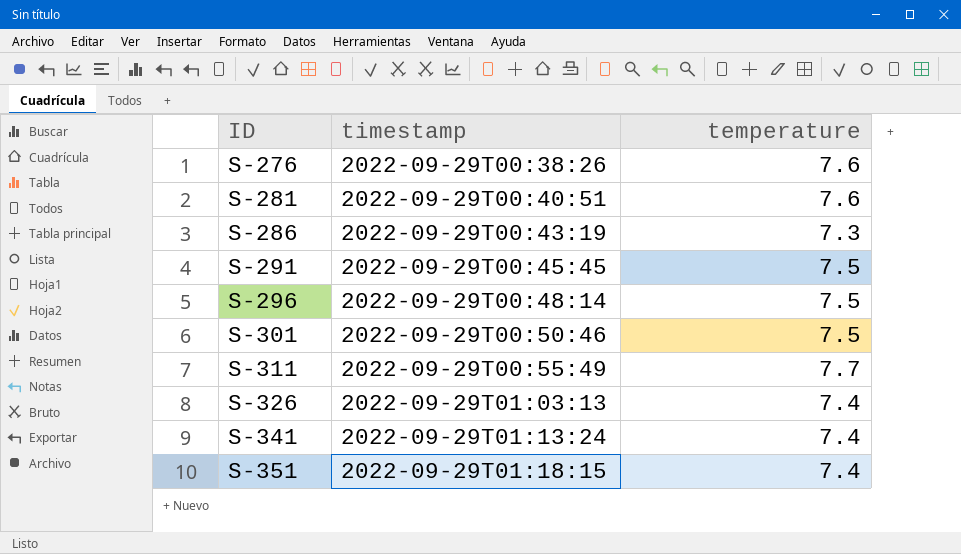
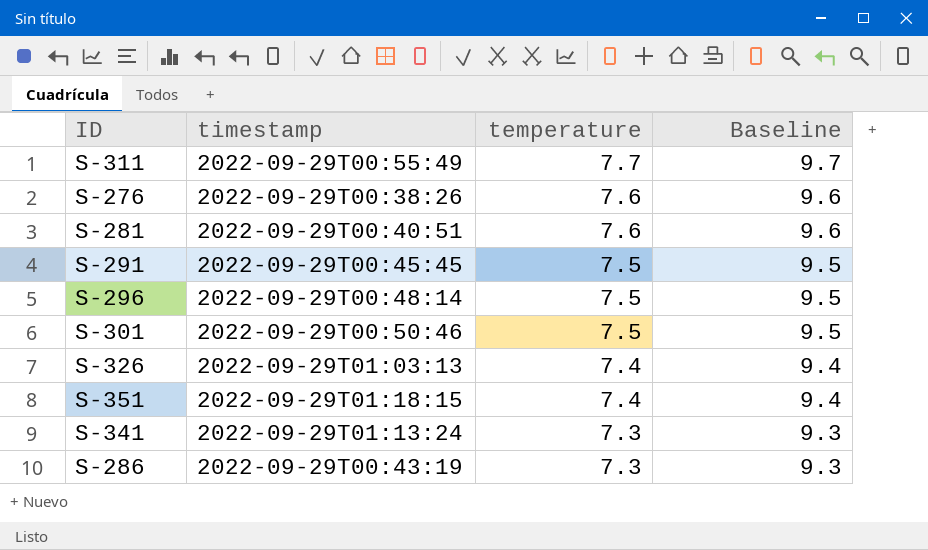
row order: ID ascending -> temperature descending
column Baseline | formula: none -> [temperature] + 2
S-341 | temperature: 7.4 -> 7.3

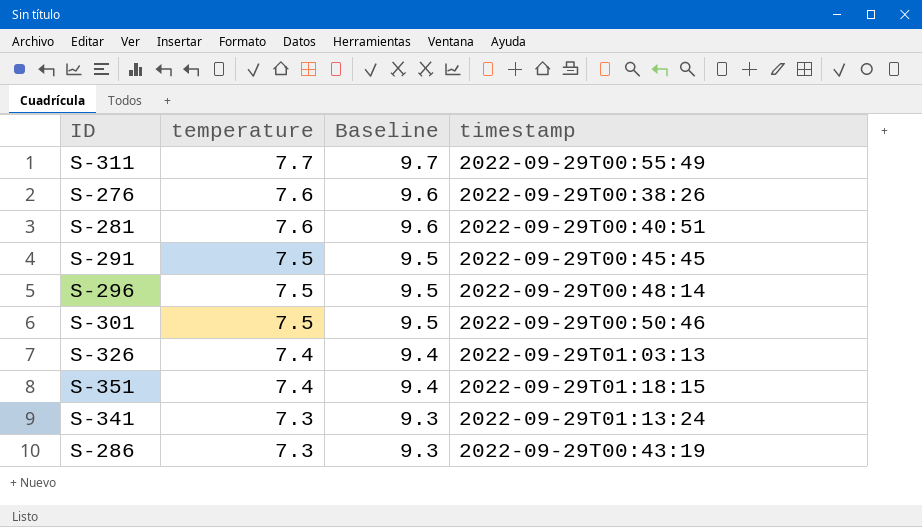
column timestamp | position: 2 -> 4

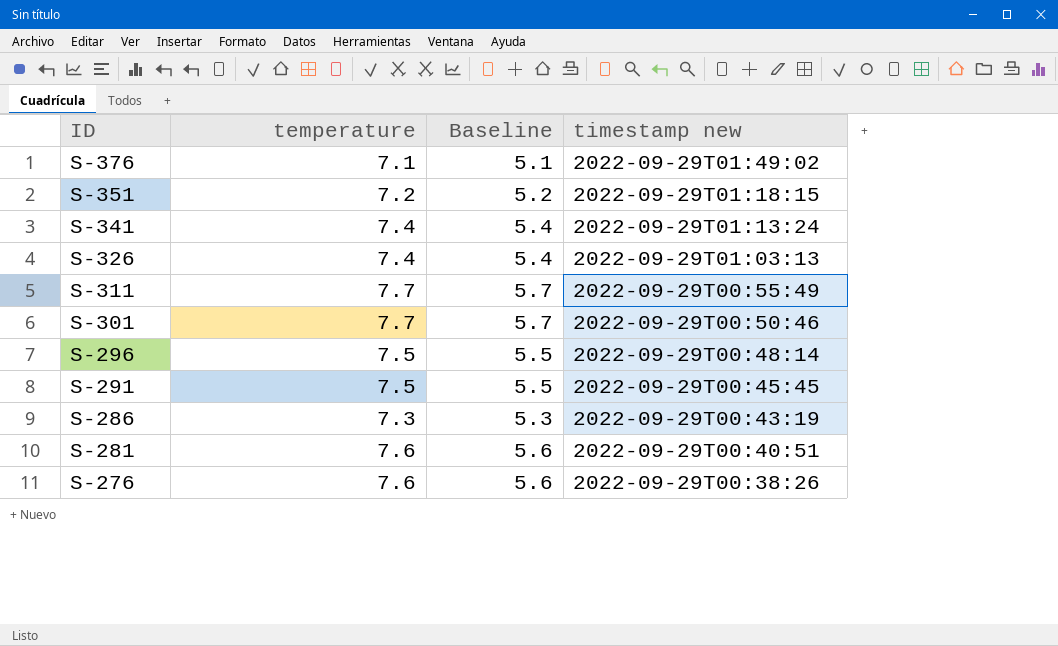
row order: temperature descending -> ID descending
column Baseline | formula: [temperature] + 2 -> [temperature] - 2
column name: timestamp -> timestamp new
row S-376: none -> 7.1 | 5.1 | 2022-09-29T01:49:02
S-351 | temperature: 7.4 -> 7.2
S-341 | temperature: 7.3 -> 7.4
S-301 | temperature: 7.5 -> 7.7

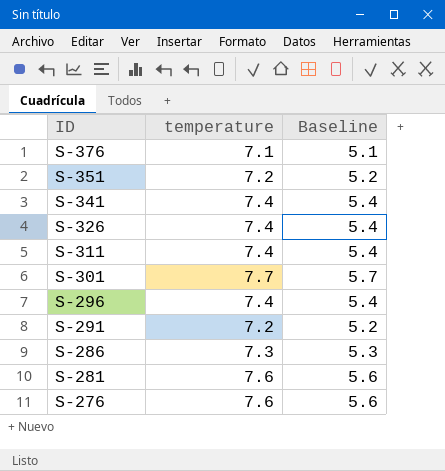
column timestamp new | position: 4 -> none
S-311 | temperature: 7.7 -> 7.4
S-311 | Baseline: 5.7 -> 5.4
S-296 | temperature: 7.5 -> 7.4
S-296 | Baseline: 5.5 -> 5.4
S-291 | temperature: 7.5 -> 7.2
S-291 | Baseline: 5.5 -> 5.2

